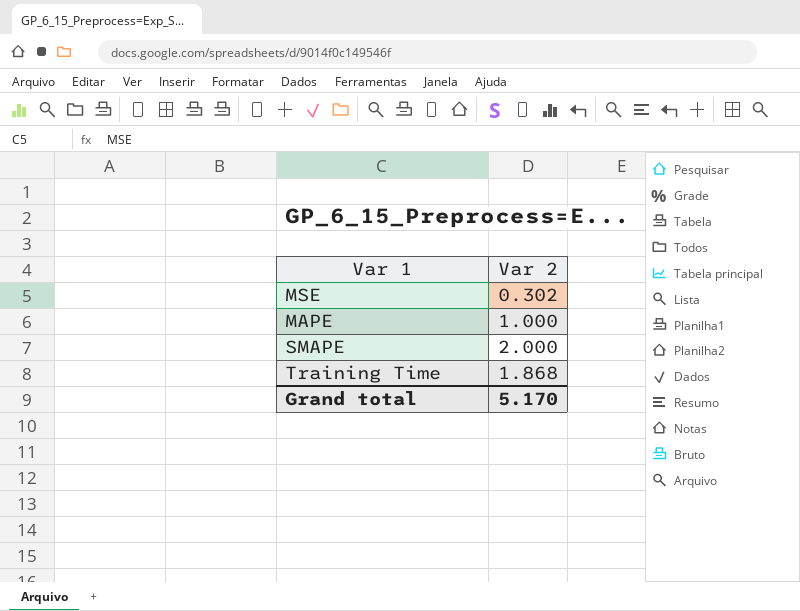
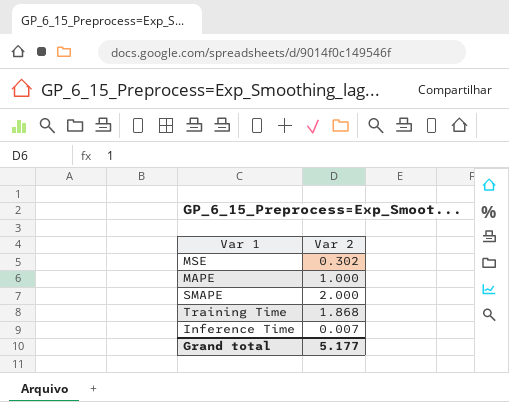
row Inference Time: none -> 0.007
Grand total | Var 2: 5.170 -> 5.177

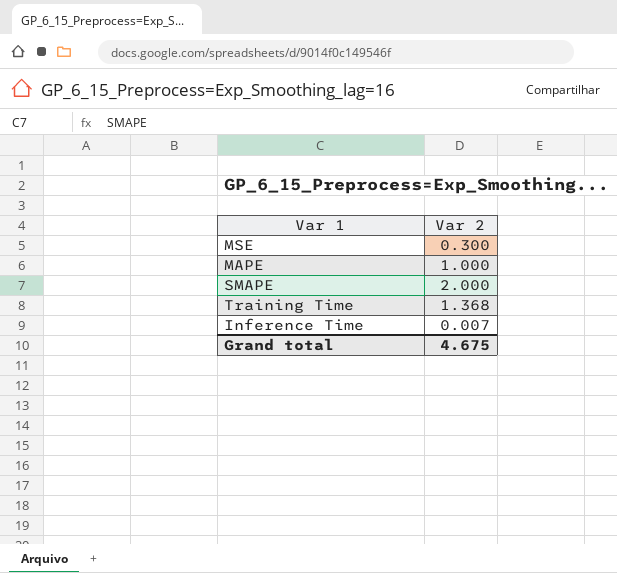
MSE | Var 2: 0.302 -> 0.300
Training Time | Var 2: 1.868 -> 1.368
Grand total | Var 2: 5.177 -> 4.675

